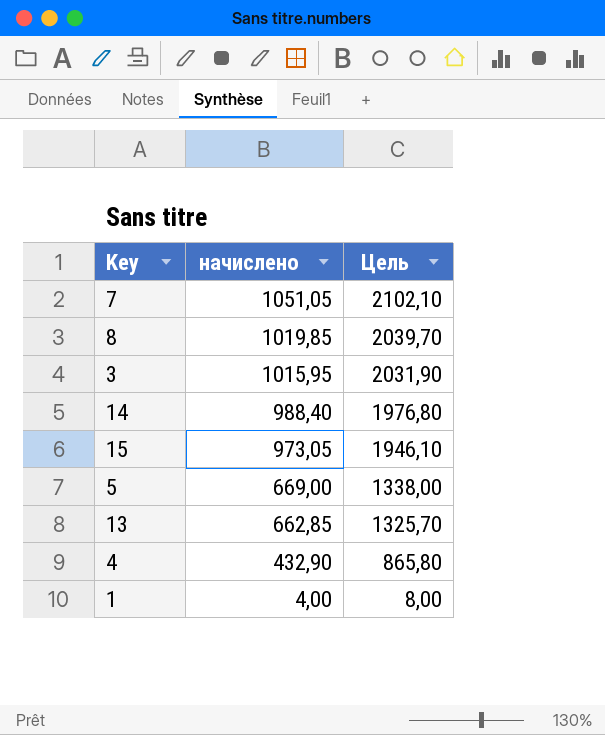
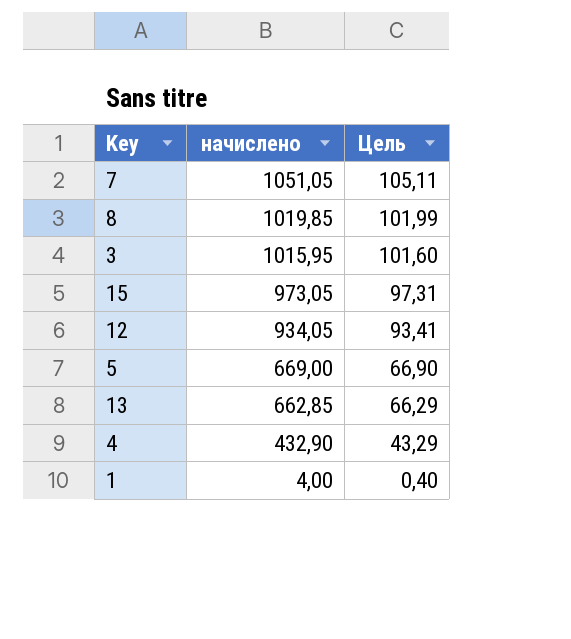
column Цель | formula: [начислено] * 2 -> [начислено] * 0,1
row 14: 988,40 | 1976,80 -> none
row 12: none -> 934,05 | 93,41

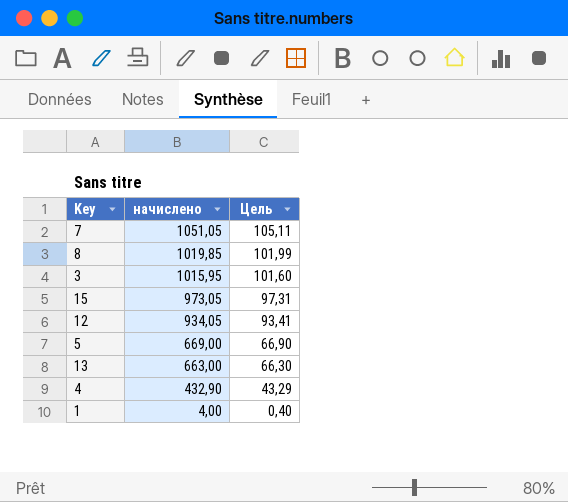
13 | начислено: 662,85 -> 663,00
13 | Цель: 66,29 -> 66,30

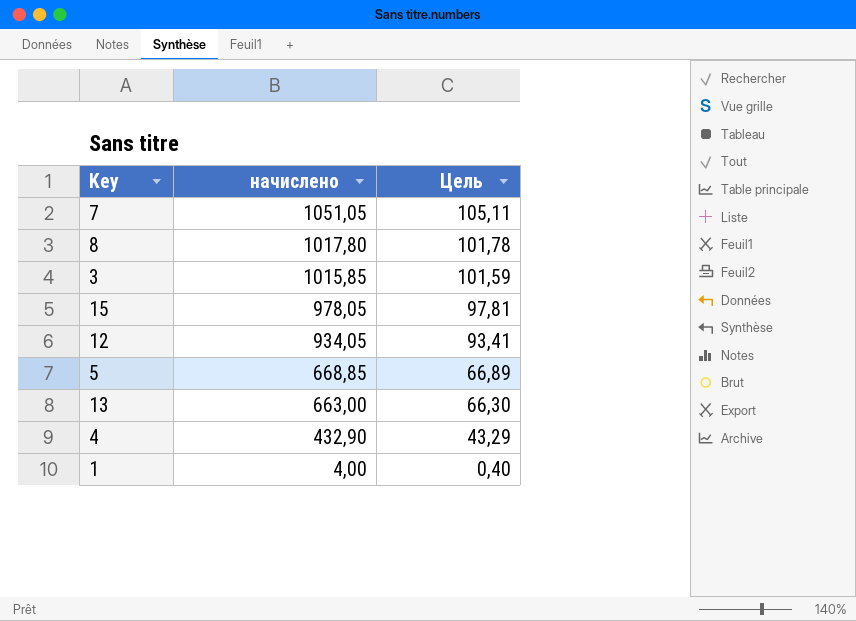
8 | начислено: 1019,85 -> 1017,80
8 | Цель: 101,99 -> 101,78
3 | начислено: 1015,95 -> 1015,85
3 | Цель: 101,60 -> 101,59
15 | начислено: 973,05 -> 978,05
15 | Цель: 97,31 -> 97,81
5 | начислено: 669,00 -> 668,85
5 | Цель: 66,90 -> 66,89

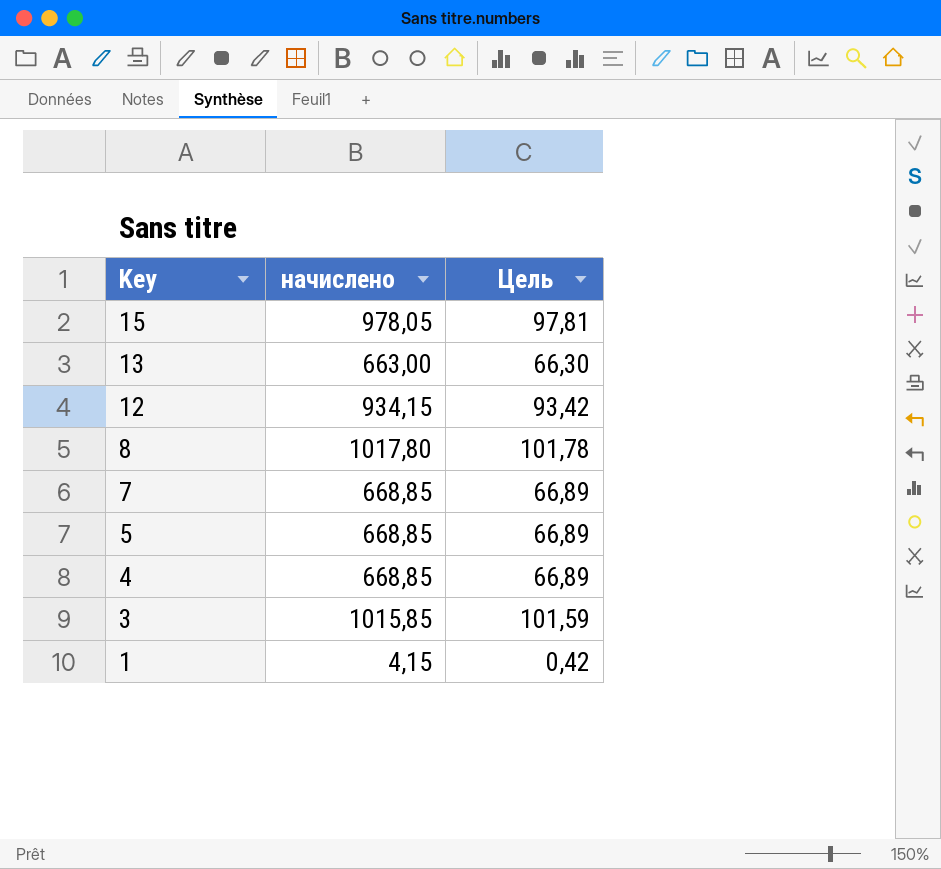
row order: начислено descending -> Key descending
12 | начислено: 934,05 -> 934,15
12 | Цель: 93,41 -> 93,42
7 | начислено: 1051,05 -> 668,85
7 | Цель: 105,11 -> 66,89
4 | начислено: 432,90 -> 668,85
4 | Цель: 43,29 -> 66,89
1 | начислено: 4,00 -> 4,15
1 | Цель: 0,40 -> 0,42

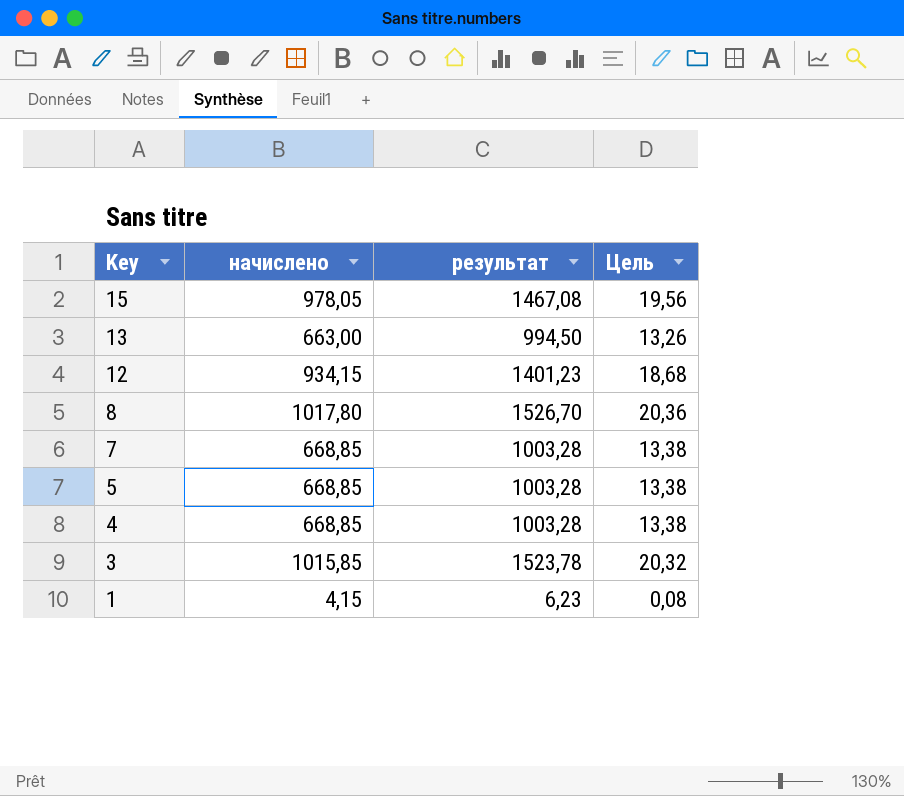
column результат | formula: none -> [начислено] * 1,5
column Цель | formula: [начислено] * 0,1 -> [начислено] * 0,02

